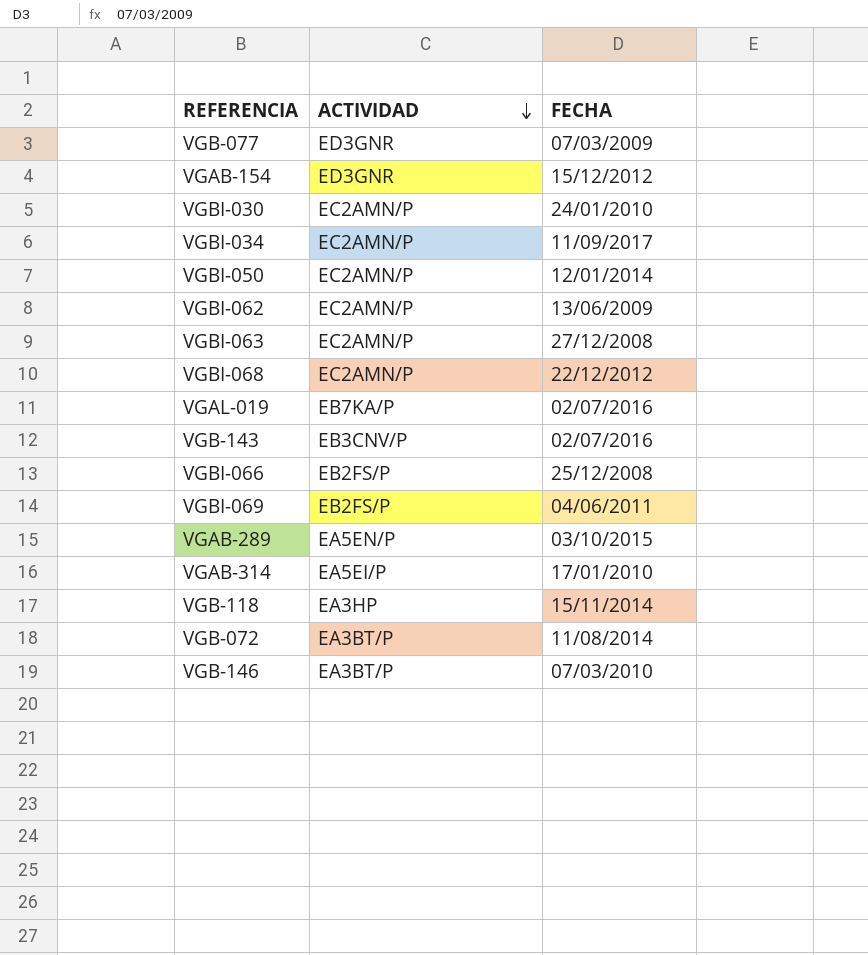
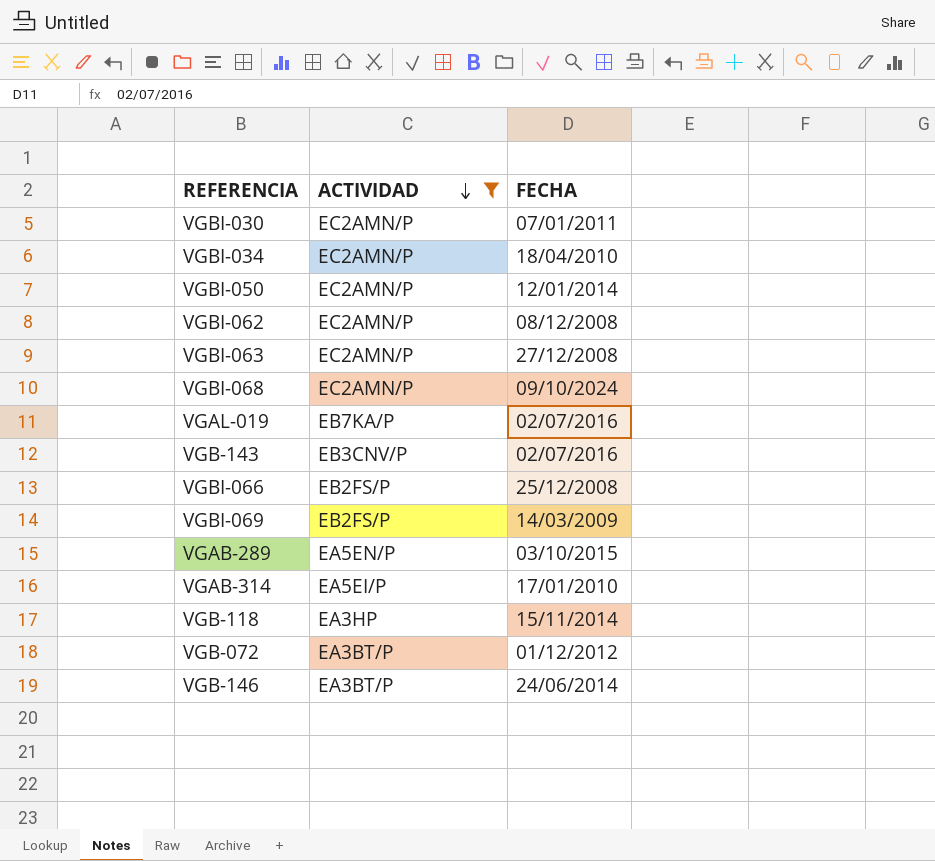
filter: none -> ACTIVIDAD != ED3GNR
VGBI-030 | FECHA: 24/01/2010 -> 07/01/2011
VGBI-034 | FECHA: 11/09/2017 -> 18/04/2010
VGBI-062 | FECHA: 13/06/2009 -> 08/12/2008
VGBI-068 | FECHA: 22/12/2012 -> 09/10/2024
VGBI-069 | FECHA: 04/06/2011 -> 14/03/2009
VGB-072 | FECHA: 11/08/2014 -> 01/12/2012
VGB-146 | FECHA: 07/03/2010 -> 24/06/2014

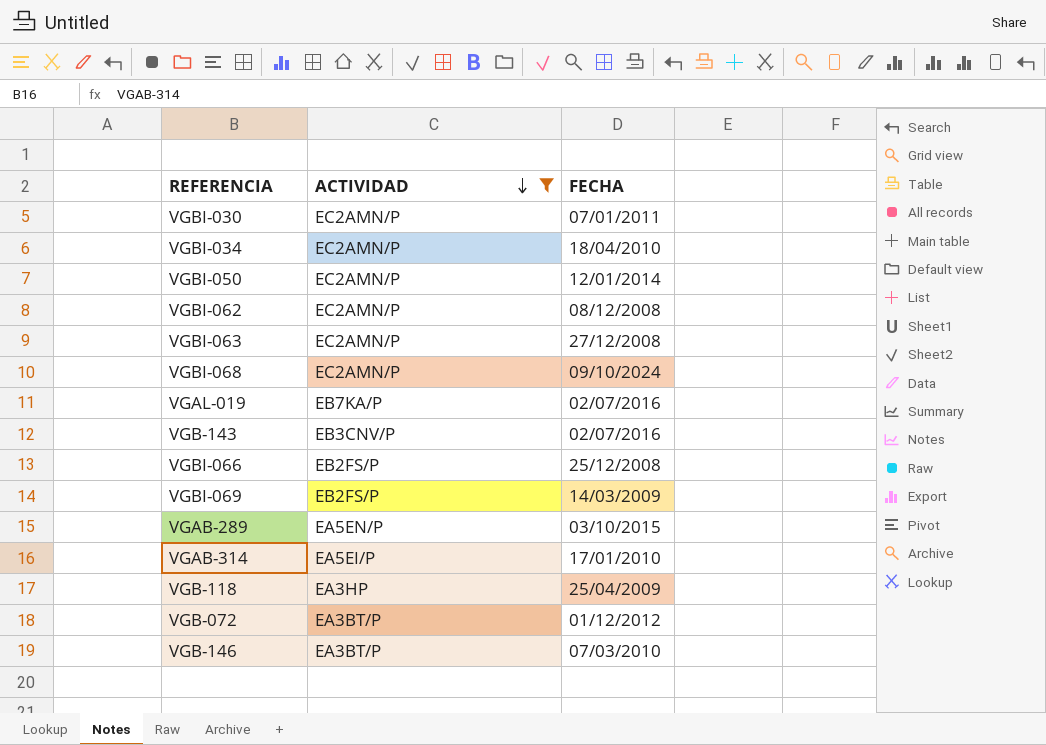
VGB-118 | FECHA: 15/11/2014 -> 25/04/2009
VGB-146 | FECHA: 24/06/2014 -> 07/03/2010

